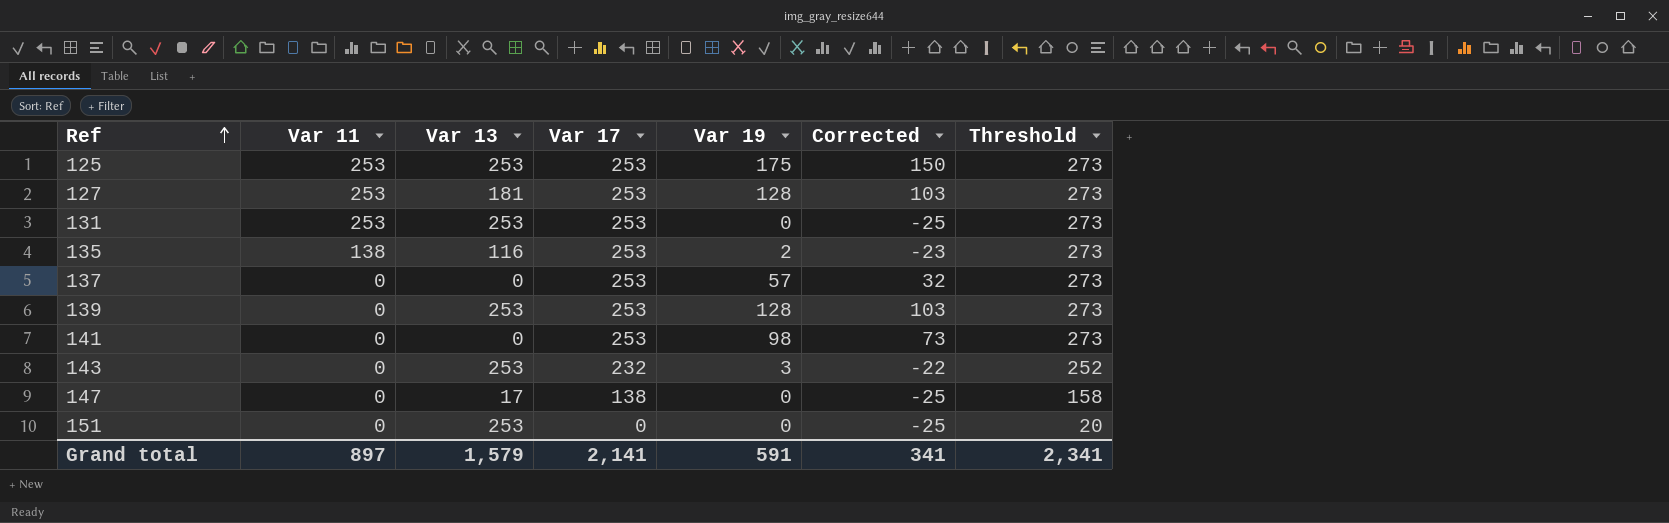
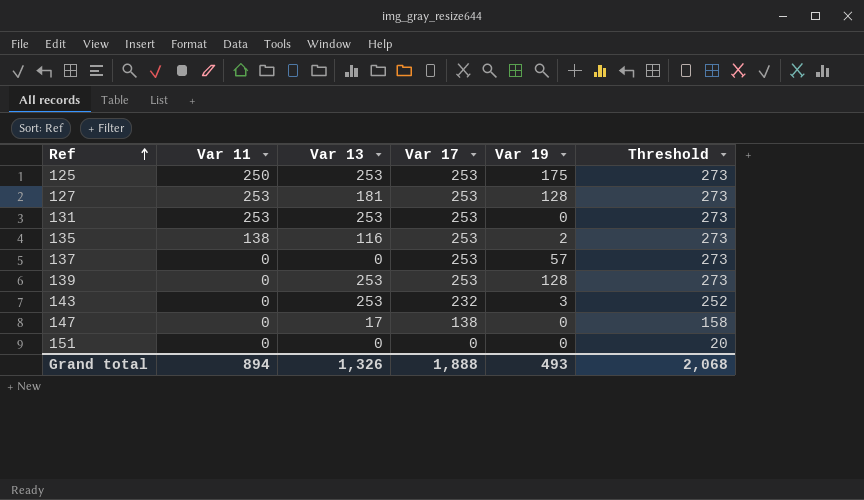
column Corrected | formula: [Var 19] - 25 -> none
row 141: 0 | 0 | 253 | 98 | 73 | 273 -> none
125 | Var 11: 253 -> 250
151 | Var 13: 253 -> 0
Grand total | Var 11: 897 -> 894
Grand total | Var 13: 1,579 -> 1,326
Grand total | Var 17: 2,141 -> 1,888
Grand total | Var 19: 591 -> 493
Grand total | Threshold: 2,341 -> 2,068

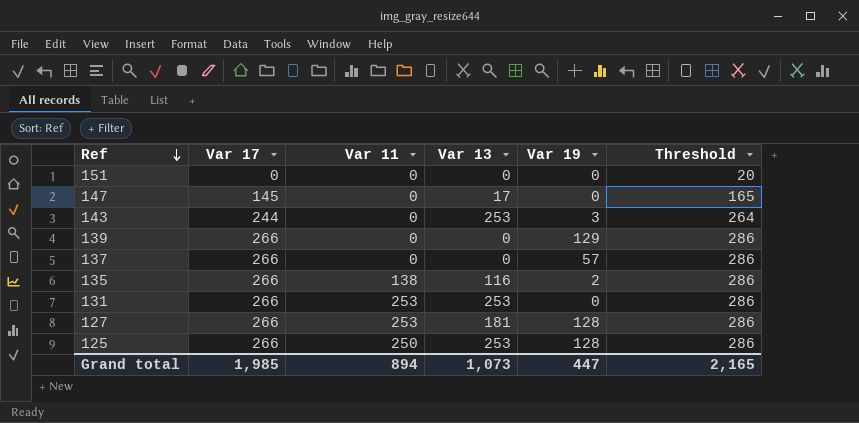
row order: Ref ascending -> Ref descending
column Var 17 | position: 4 -> 2
147 | Var 17: 138 -> 145
147 | Threshold: 158 -> 165
143 | Var 17: 232 -> 244
143 | Threshold: 252 -> 264
139 | Var 17: 253 -> 266
139 | Var 13: 253 -> 0
139 | Var 19: 128 -> 129
139 | Threshold: 273 -> 286
137 | Var 17: 253 -> 266
137 | Threshold: 273 -> 286
135 | Var 17: 253 -> 266
135 | Threshold: 273 -> 286
131 | Var 17: 253 -> 266
131 | Threshold: 273 -> 286
127 | Var 17: 253 -> 266
127 | Threshold: 273 -> 286
125 | Var 17: 253 -> 266
125 | Var 19: 175 -> 128
125 | Threshold: 273 -> 286
Grand total | Var 17: 1,888 -> 1,985
Grand total | Var 13: 1,326 -> 1,073
Grand total | Var 19: 493 -> 447
Grand total | Threshold: 2,068 -> 2,165

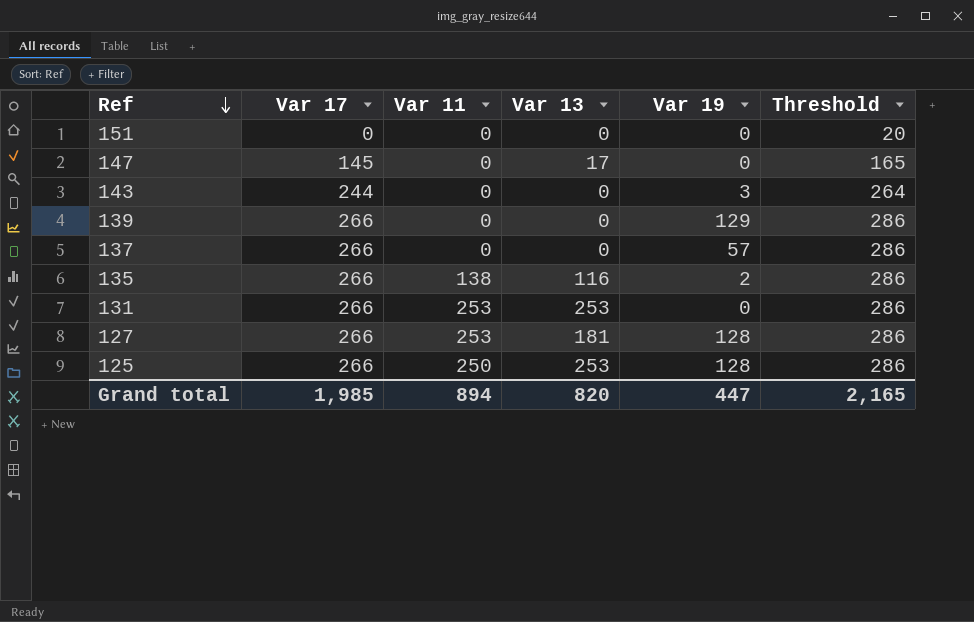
143 | Var 13: 253 -> 0
Grand total | Var 13: 1,073 -> 820

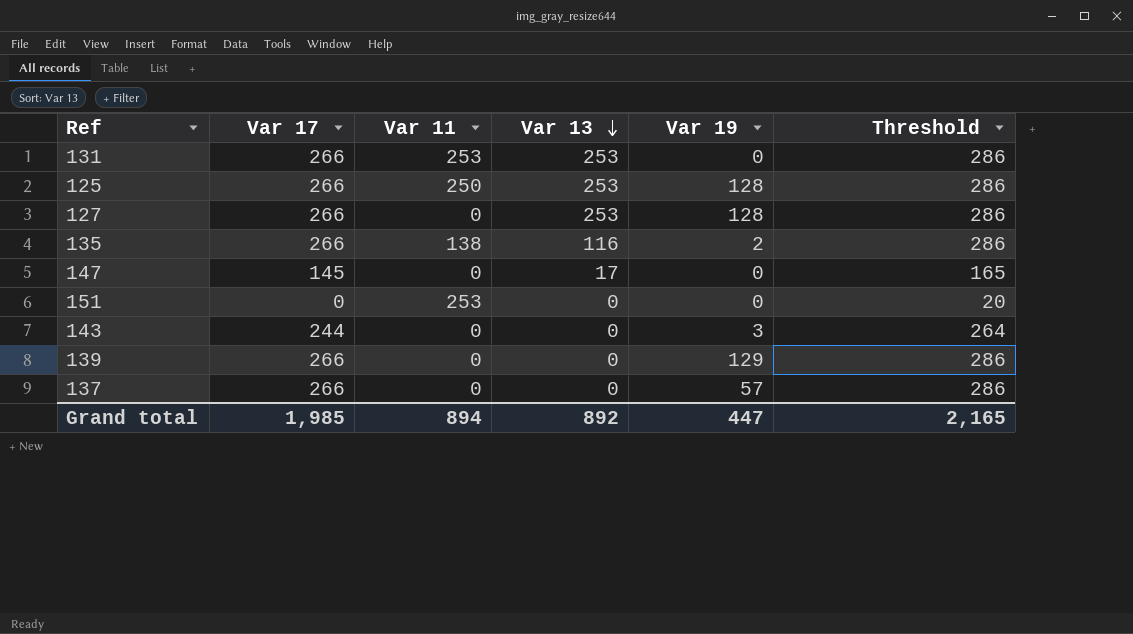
row order: Ref descending -> Var 13 descending
127 | Var 11: 253 -> 0
127 | Var 13: 181 -> 253
151 | Var 11: 0 -> 253
Grand total | Var 13: 820 -> 892

